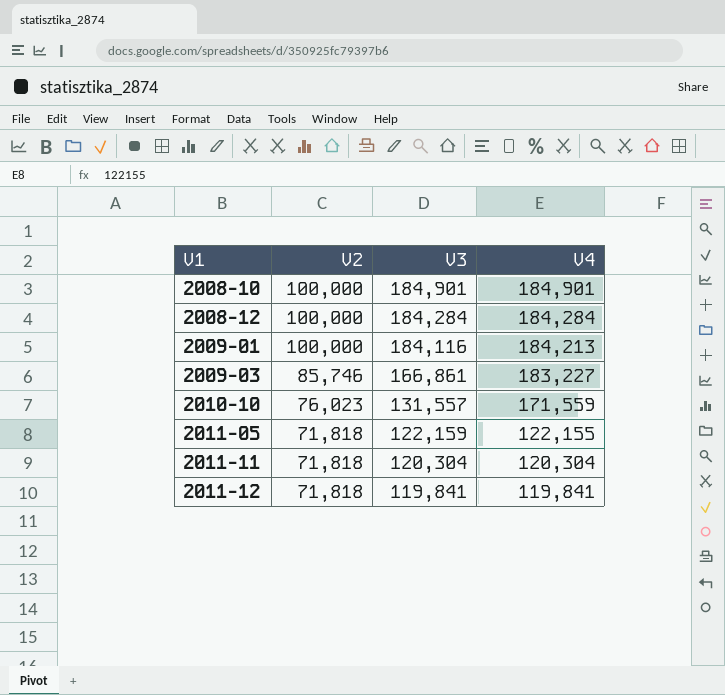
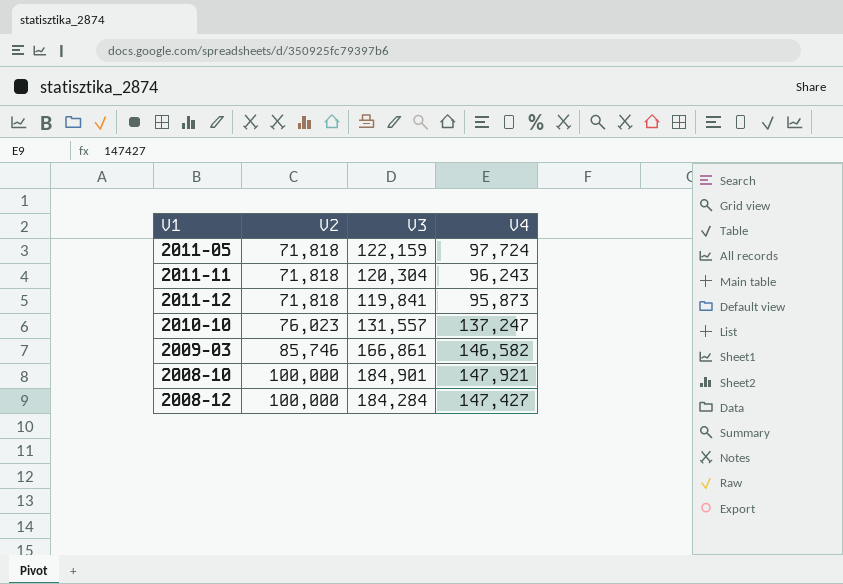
row order: V1 ascending -> V2 ascending
row 2009-01: 100,000 | 184,116 | 184,213 -> none
2011-05 | V4: 122,155 -> 97,724
2011-11 | V4: 120,304 -> 96,243
2011-12 | V4: 119,841 -> 95,873
2010-10 | V4: 171,559 -> 137,247
2009-03 | V4: 183,227 -> 146,582
2008-10 | V4: 184,901 -> 147,921
2008-12 | V4: 184,284 -> 147,427

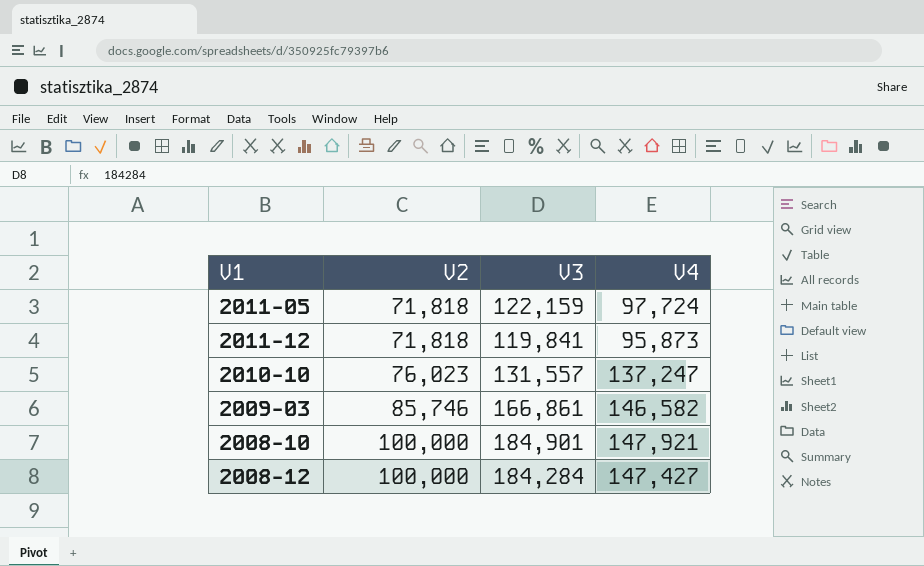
row 2011-11: 71,818 | 120,304 | 96,243 -> none

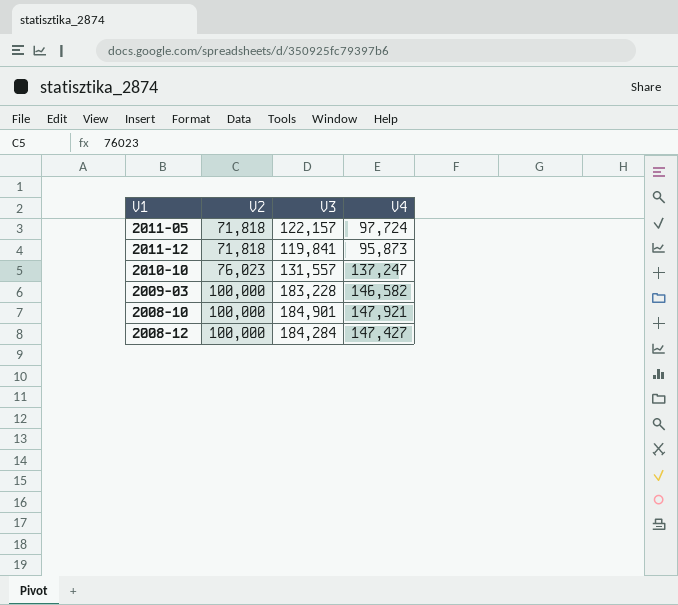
2011-05 | V3: 122,159 -> 122,157
2009-03 | V2: 85,746 -> 100,000
2009-03 | V3: 166,861 -> 183,228

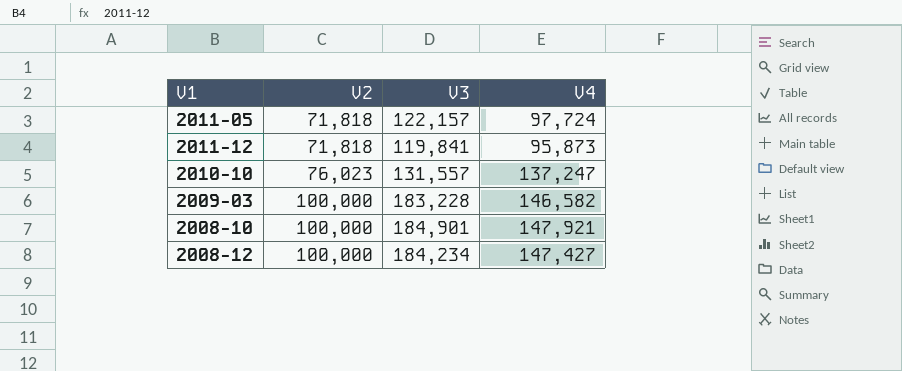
2008-12 | V3: 184,284 -> 184,234

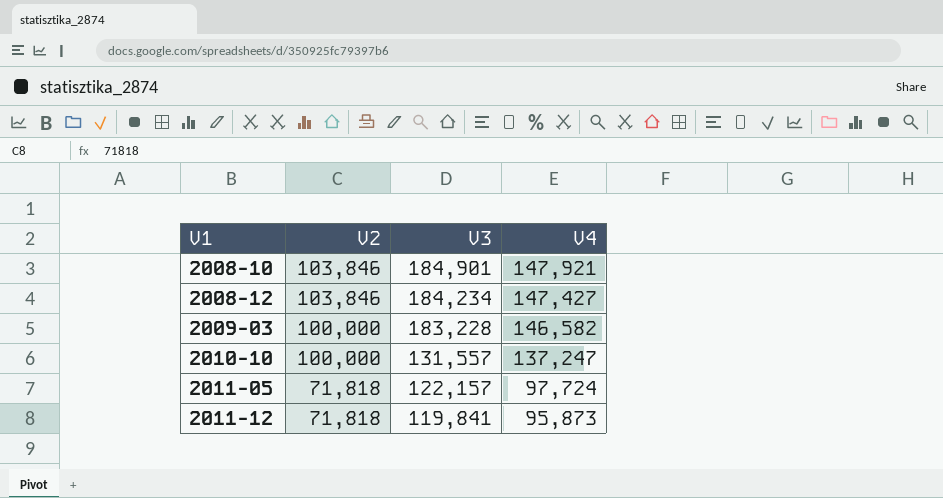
row order: V2 ascending -> V1 ascending
2008-10 | V2: 100,000 -> 103,846
2008-12 | V2: 100,000 -> 103,846
2010-10 | V2: 76,023 -> 100,000

